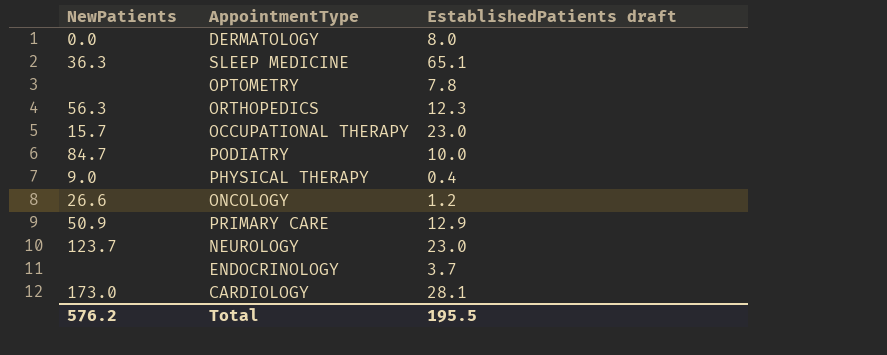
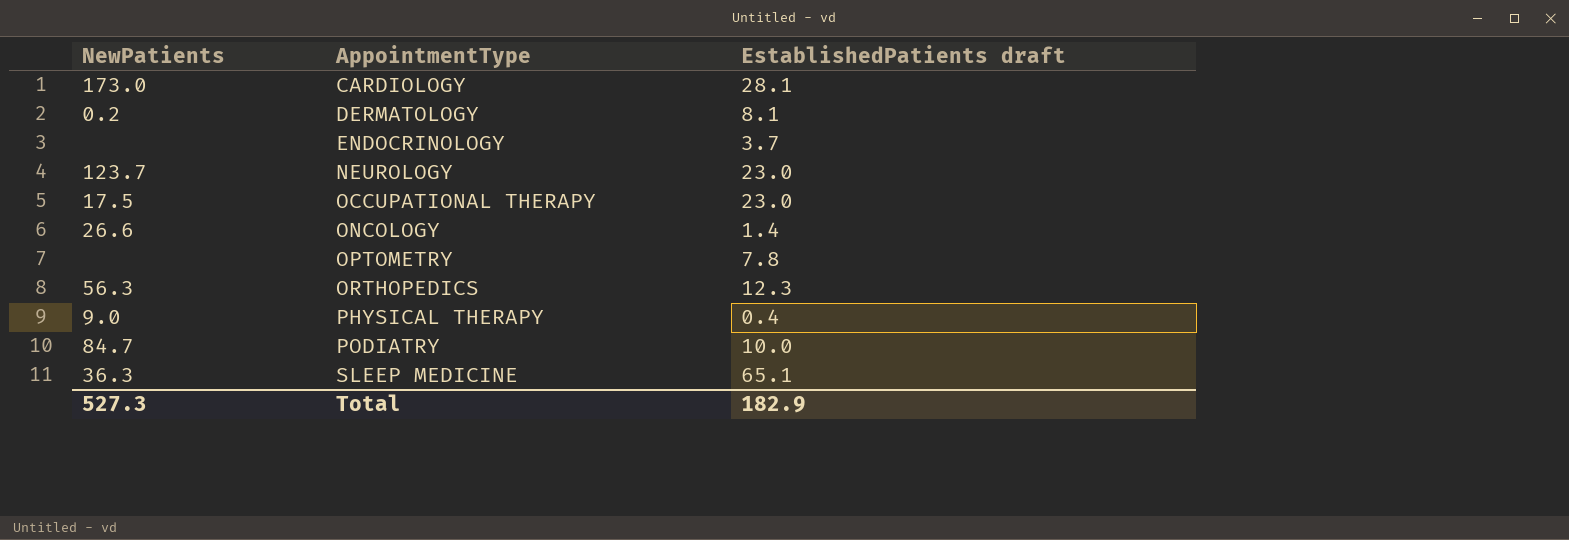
row order: none -> AppointmentType ascending
row PRIMARY CARE: 50.9 | 12.9 -> none
DERMATOLOGY | NewPatients: 0.0 -> 0.2
DERMATOLOGY | EstablishedPatients draft: 8.0 -> 8.1
OCCUPATIONAL THERAPY | NewPatients: 15.7 -> 17.5
ONCOLOGY | EstablishedPatients draft: 1.2 -> 1.4
Total | NewPatients: 576.2 -> 527.3
Total | EstablishedPatients draft: 195.5 -> 182.9

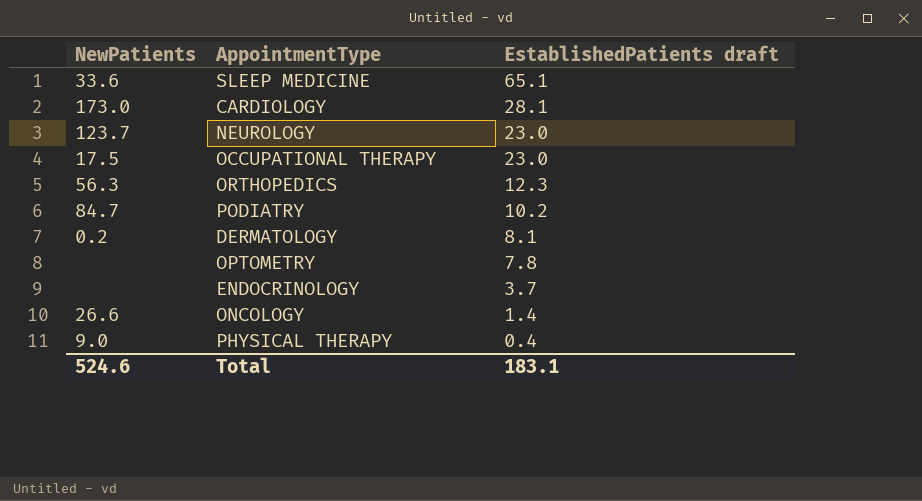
row order: AppointmentType ascending -> EstablishedPatients draft descending
SLEEP MEDICINE | NewPatients: 36.3 -> 33.6
PODIATRY | EstablishedPatients draft: 10.0 -> 10.2
Total | NewPatients: 527.3 -> 524.6
Total | EstablishedPatients draft: 182.9 -> 183.1

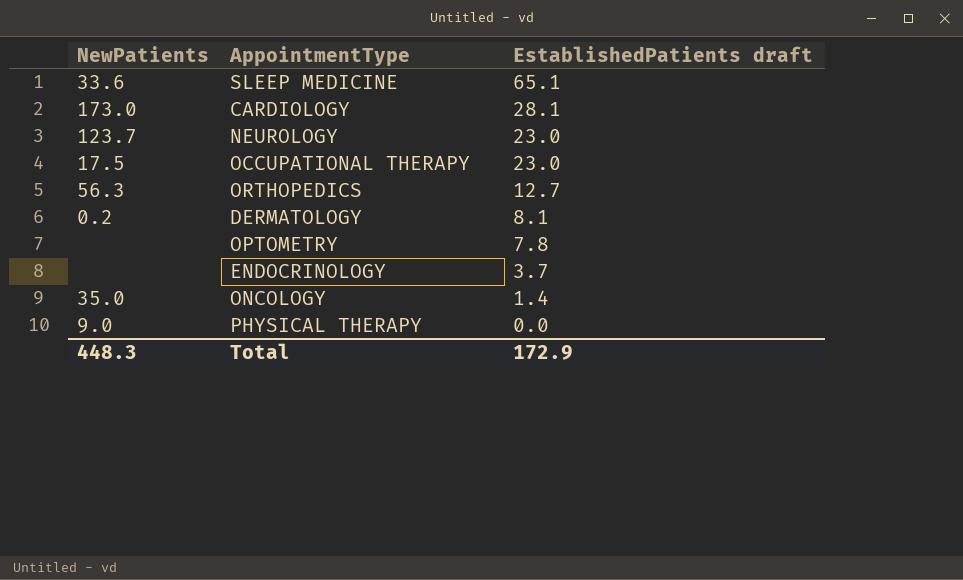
row PODIATRY: 84.7 | 10.2 -> none
ORTHOPEDICS | EstablishedPatients draft: 12.3 -> 12.7
ONCOLOGY | NewPatients: 26.6 -> 35.0
PHYSICAL THERAPY | EstablishedPatients draft: 0.4 -> 0.0
Total | NewPatients: 524.6 -> 448.3
Total | EstablishedPatients draft: 183.1 -> 172.9

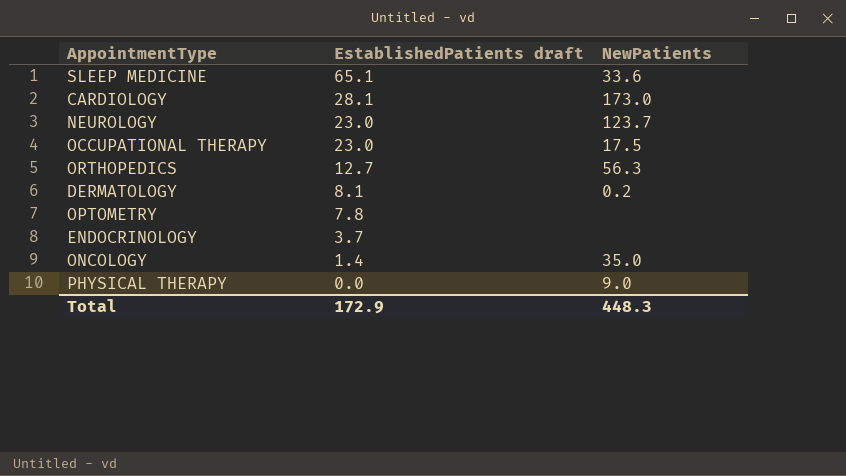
column NewPatients | position: 1 -> 3

